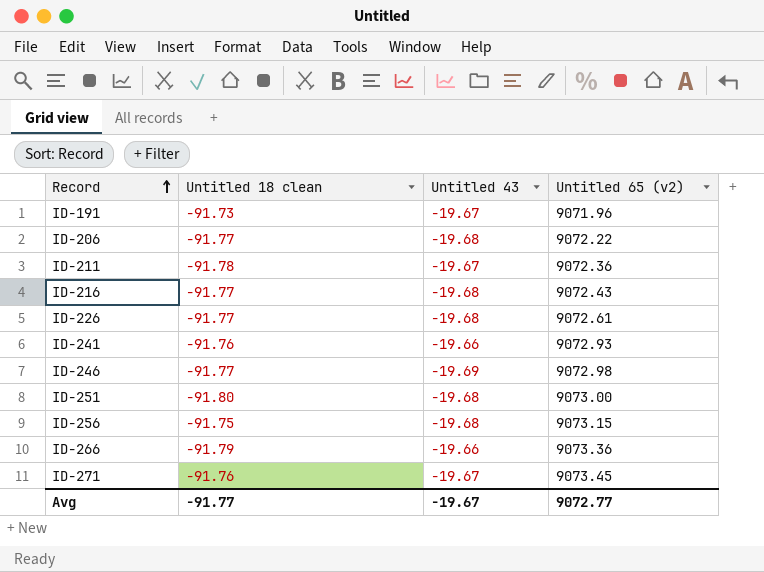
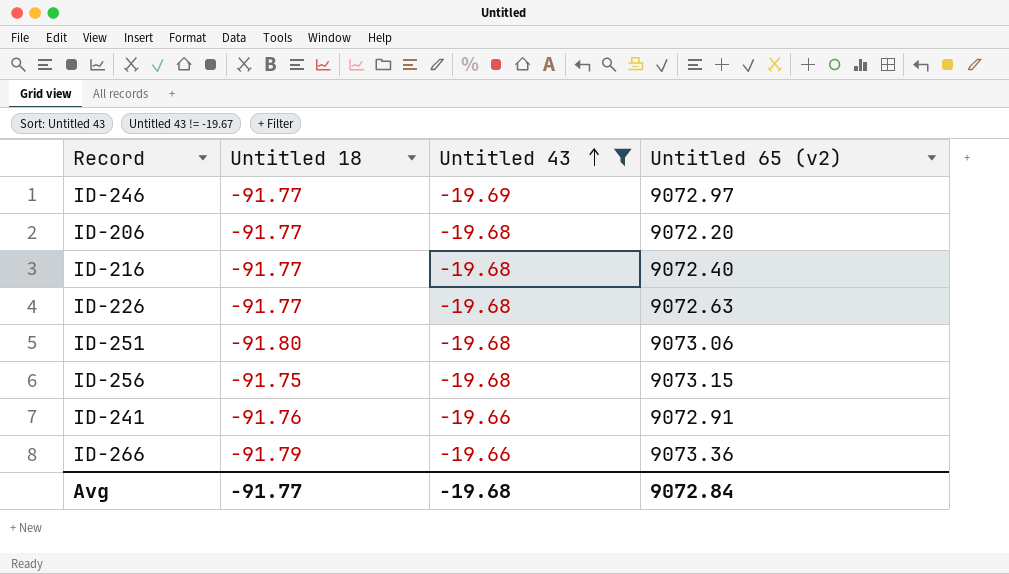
filter: none -> Untitled 43 != -19.67
row order: Record ascending -> Untitled 43 ascending
column name: Untitled 18 clean -> Untitled 18
ID-246 | Untitled 65 (v2): 9072.98 -> 9072.97
ID-206 | Untitled 65 (v2): 9072.22 -> 9072.20
ID-216 | Untitled 65 (v2): 9072.43 -> 9072.40
ID-226 | Untitled 65 (v2): 9072.61 -> 9072.63
ID-251 | Untitled 65 (v2): 9073.00 -> 9073.06
ID-241 | Untitled 65 (v2): 9072.93 -> 9072.91
Avg | Untitled 43: -19.67 -> -19.68
Avg | Untitled 65 (v2): 9072.77 -> 9072.84

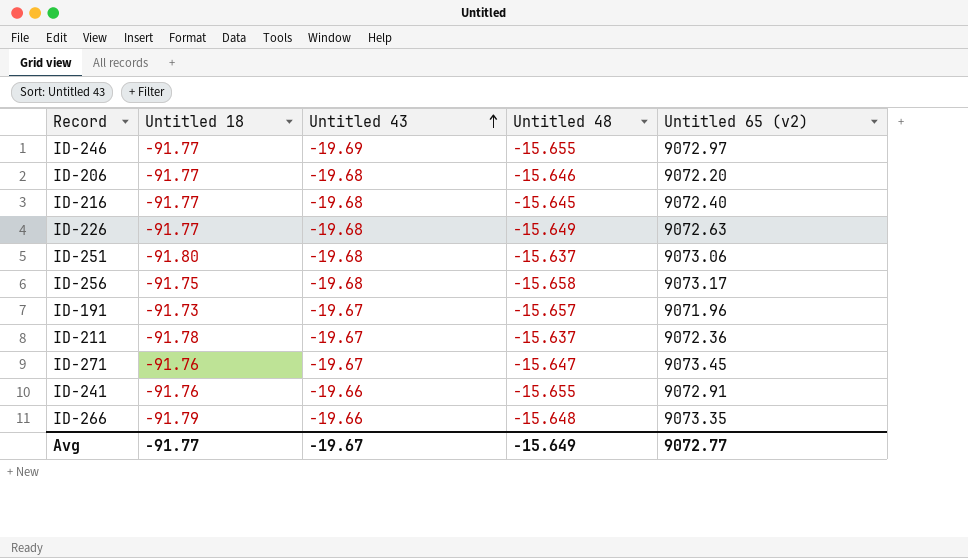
filter: Untitled 43 != -19.67 -> none
column Untitled 48 | position: none -> 4
ID-256 | Untitled 65 (v2): 9073.15 -> 9073.17
ID-266 | Untitled 65 (v2): 9073.36 -> 9073.35
Avg | Untitled 43: -19.68 -> -19.67
Avg | Untitled 65 (v2): 9072.84 -> 9072.77

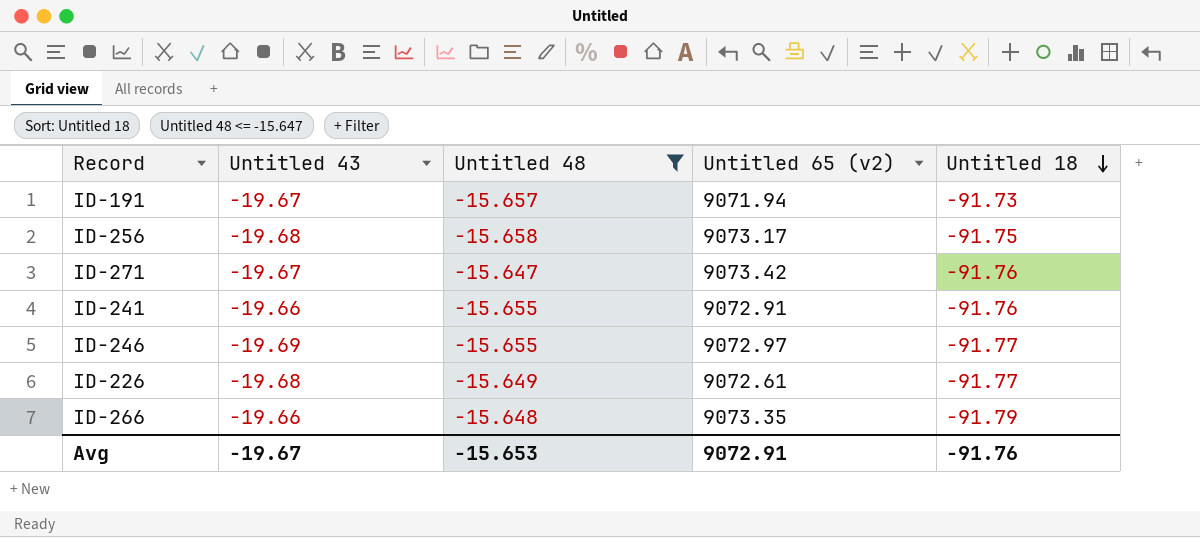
filter: none -> Untitled 48 <= -15.647
row order: Untitled 43 ascending -> Untitled 18 descending
column Untitled 18 | position: 2 -> 5
ID-191 | Untitled 65 (v2): 9071.96 -> 9071.94
ID-271 | Untitled 65 (v2): 9073.45 -> 9073.42
ID-226 | Untitled 65 (v2): 9072.63 -> 9072.61
Avg | Untitled 48: -15.649 -> -15.653
Avg | Untitled 65 (v2): 9072.77 -> 9072.91
Avg | Untitled 18: -91.77 -> -91.76

